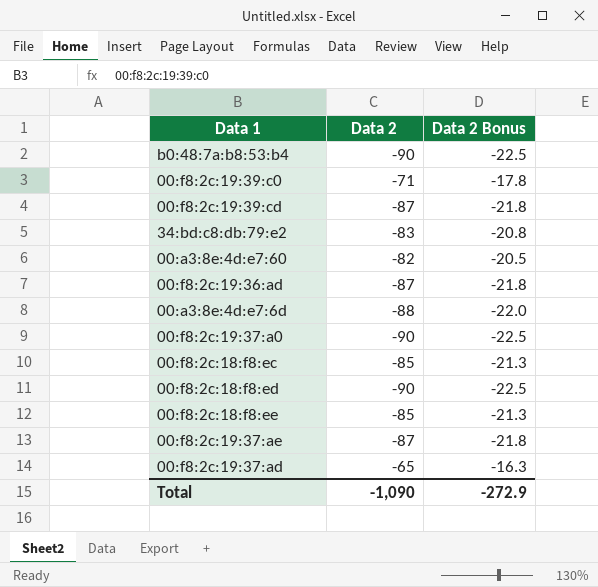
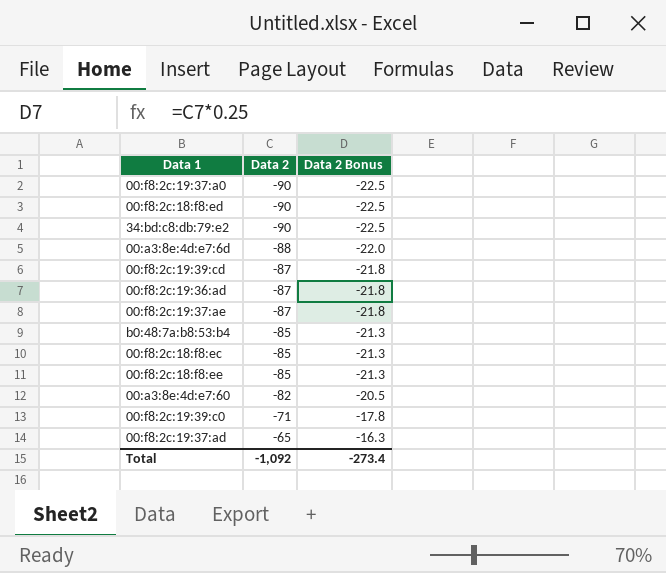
row order: none -> Data 2 ascending
34:bd:c8:db:79:e2 | Data 2: -83 -> -90
34:bd:c8:db:79:e2 | Data 2 Bonus: -20.8 -> -22.5
b0:48:7a:b8:53:b4 | Data 2: -90 -> -85
b0:48:7a:b8:53:b4 | Data 2 Bonus: -22.5 -> -21.3
Total | Data 2: -1,090 -> -1,092
Total | Data 2 Bonus: -272.9 -> -273.4

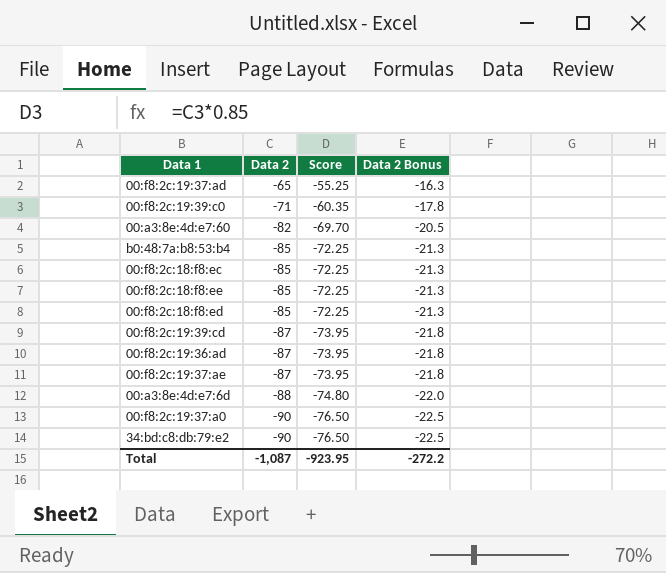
row order: Data 2 ascending -> Data 2 descending
column Score | formula: none -> [Data 2] * 0.85
00:f8:2c:18:f8:ed | Data 2: -90 -> -85
00:f8:2c:18:f8:ed | Data 2 Bonus: -22.5 -> -21.3
Total | Data 2: -1,092 -> -1,087
Total | Data 2 Bonus: -273.4 -> -272.2

